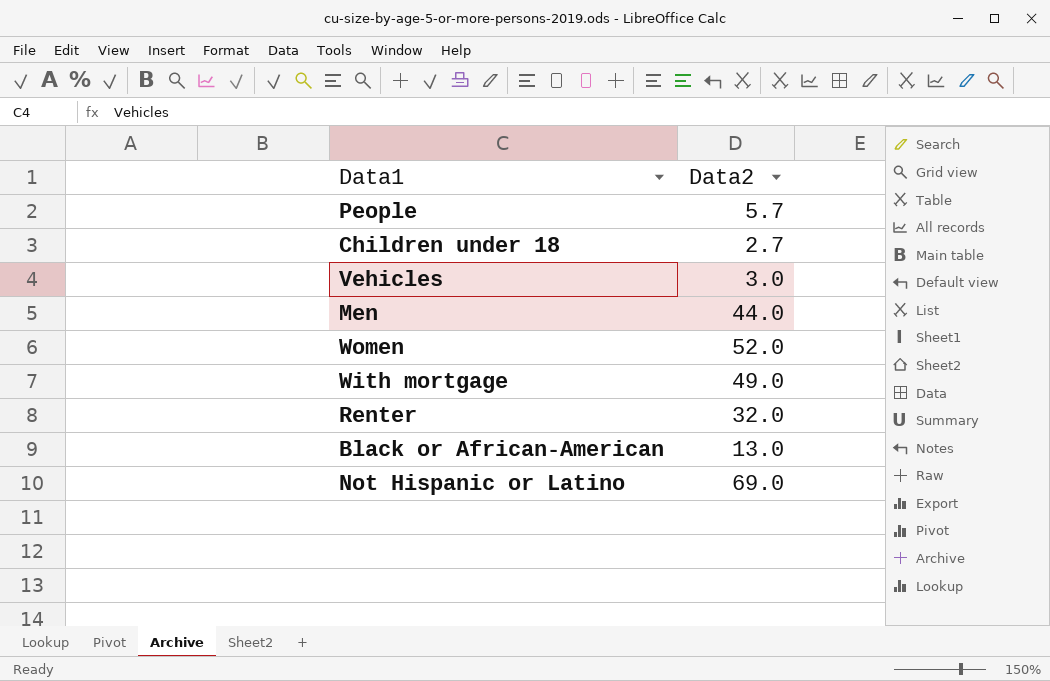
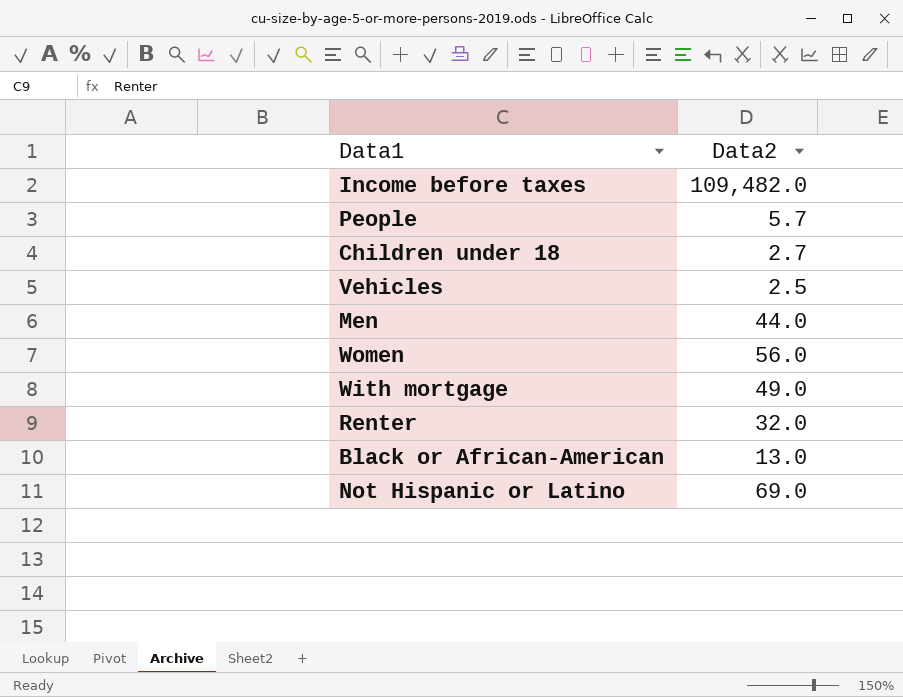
row Income before taxes: none -> 109,482.0
Vehicles | Data2: 3.0 -> 2.5
Women | Data2: 52.0 -> 56.0

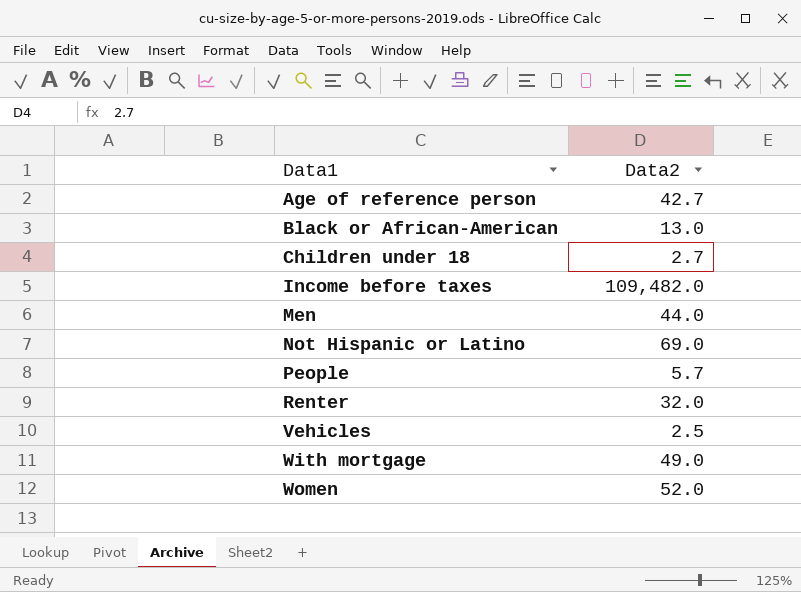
row order: none -> Data1 ascending
row Age of reference person: none -> 42.7
Women | Data2: 56.0 -> 52.0

